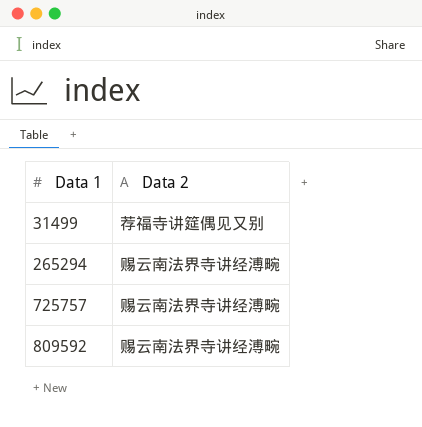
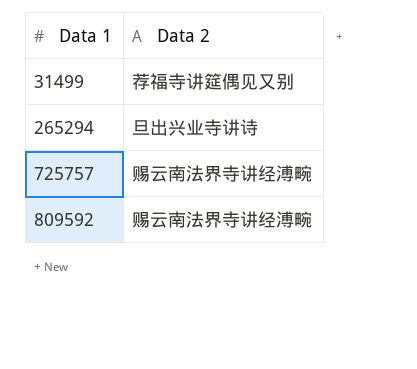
265294 | Data 2: 赐云南法界寺讲经溥畹 -> 旦出兴业寺讲诗

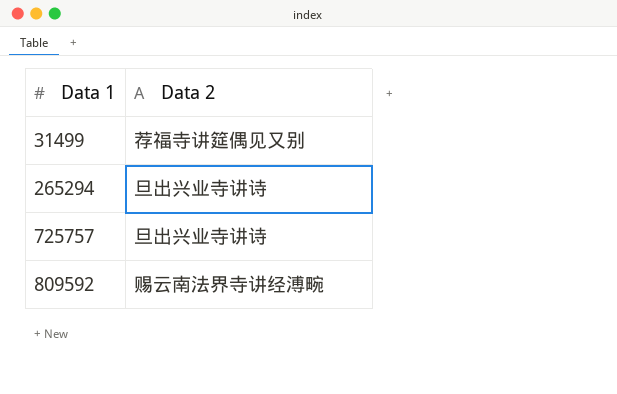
725757 | Data 2: 赐云南法界寺讲经溥畹 -> 旦出兴业寺讲诗

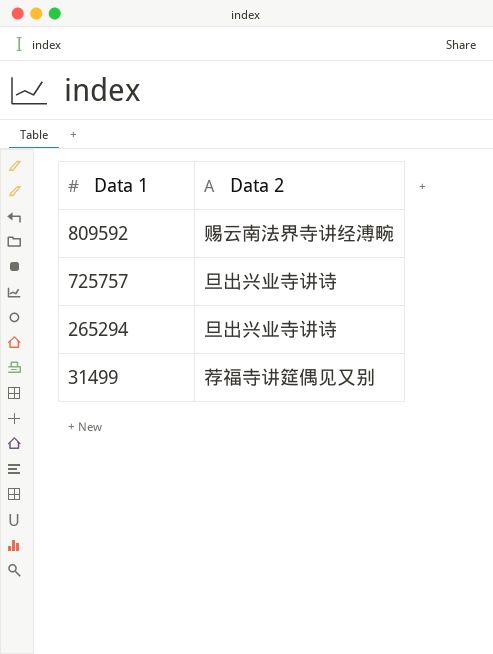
row order: Data 1 ascending -> Data 1 descending

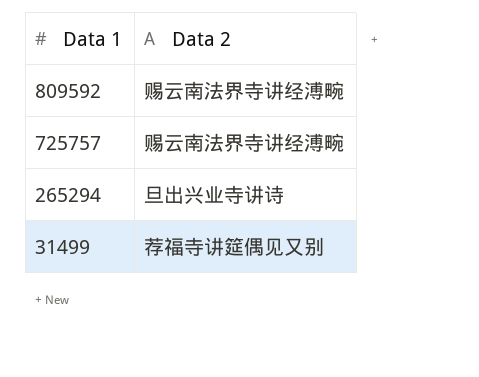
725757 | Data 2: 旦出兴业寺讲诗 -> 赐云南法界寺讲经溥畹

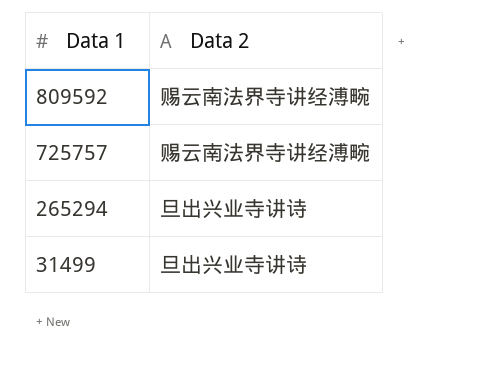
31499 | Data 2: 荐福寺讲筵偶见又别 -> 旦出兴业寺讲诗

